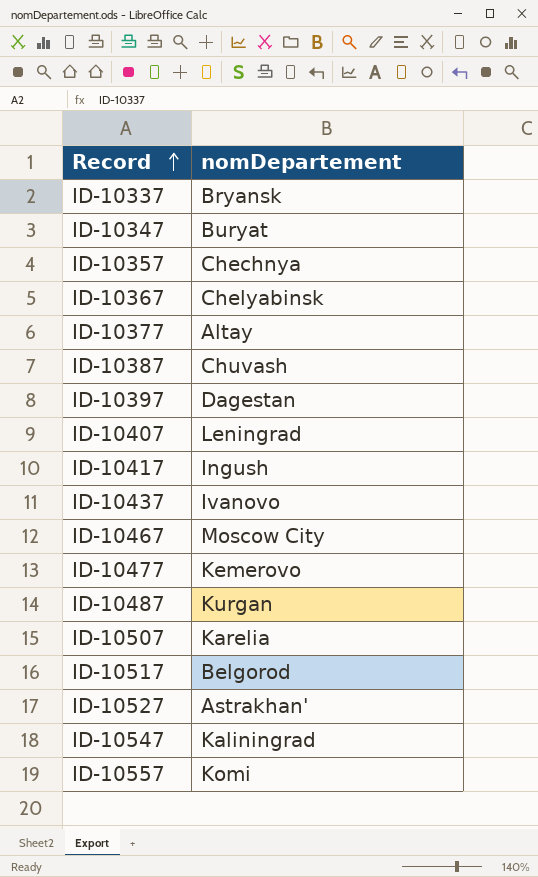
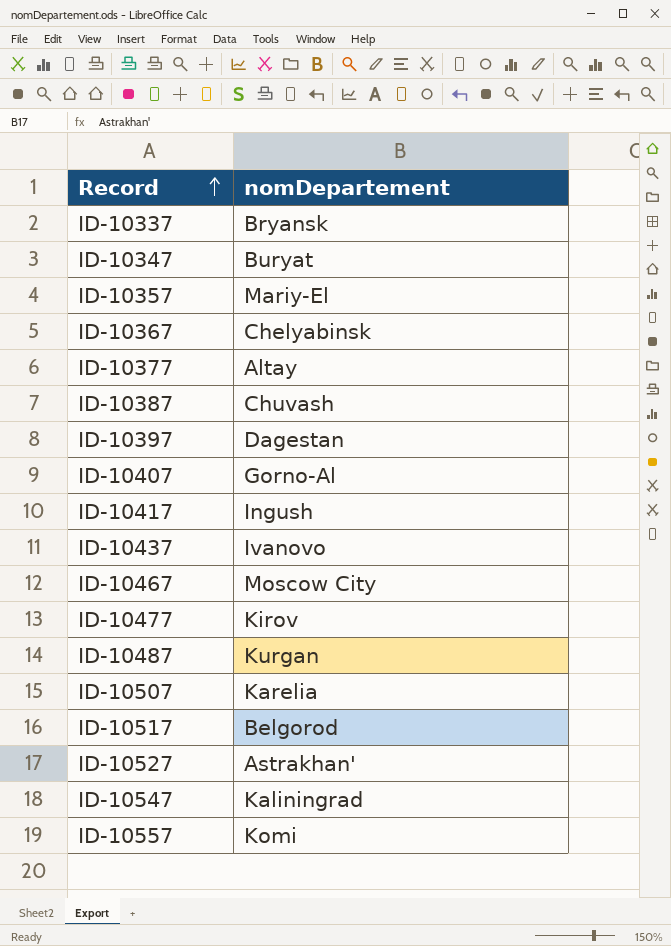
ID-10357 | nomDepartement: Chechnya -> Mariy-El
ID-10407 | nomDepartement: Leningrad -> Gorno-Al
ID-10477 | nomDepartement: Kemerovo -> Kirov

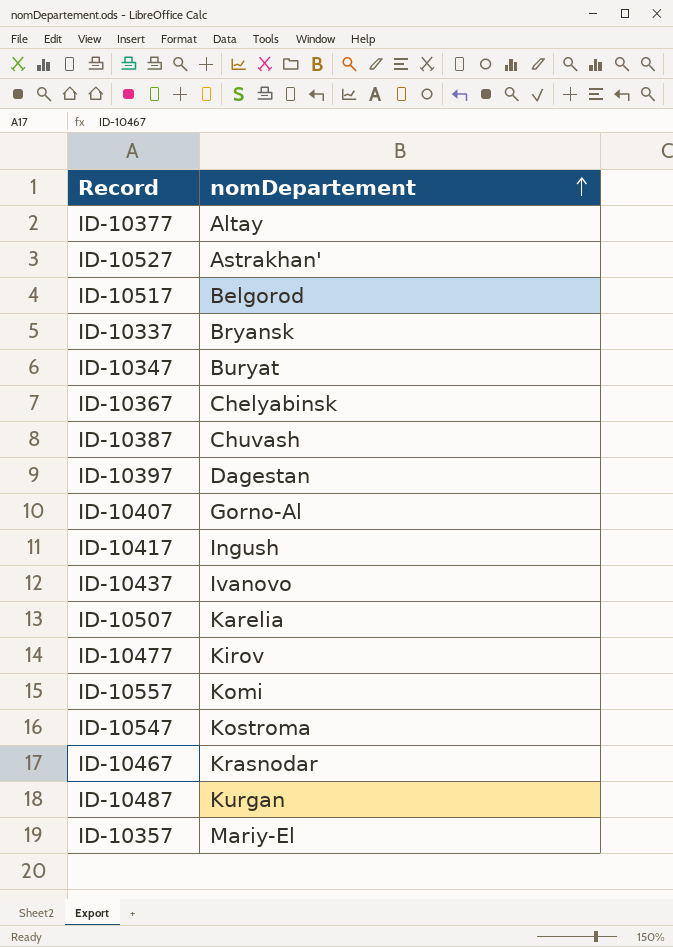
row order: Record ascending -> nomDepartement ascending
ID-10547 | nomDepartement: Kaliningrad -> Kostroma
ID-10467 | nomDepartement: Moscow City -> Krasnodar

